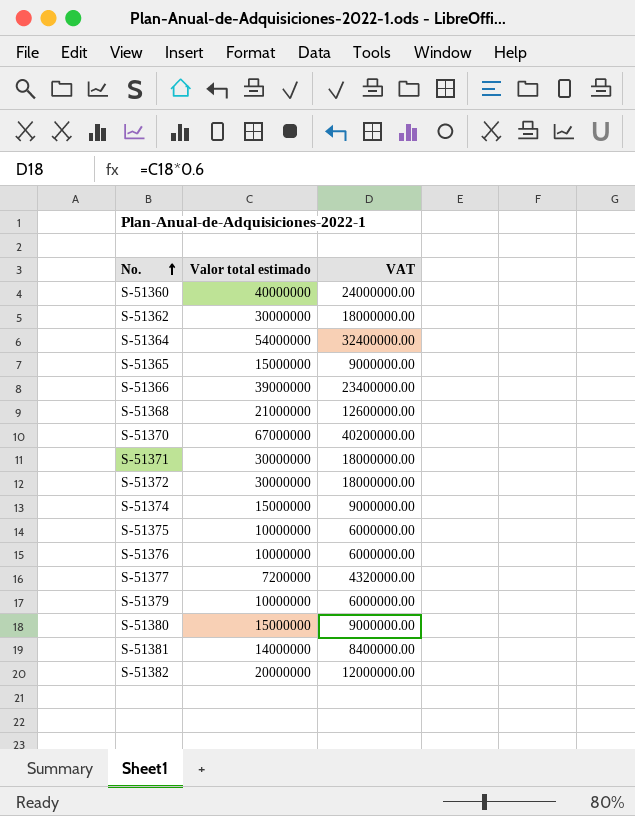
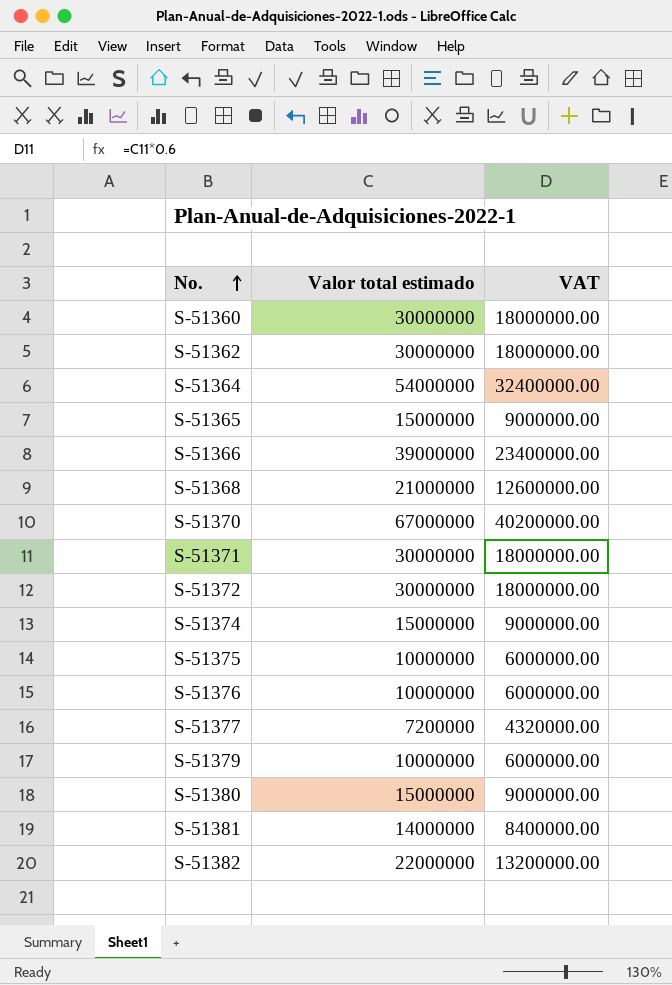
S-51360 | Valor total estimado: 40000000 -> 30000000
S-51360 | VAT: 24000000.00 -> 18000000.00
S-51382 | Valor total estimado: 20000000 -> 22000000
S-51382 | VAT: 12000000.00 -> 13200000.00

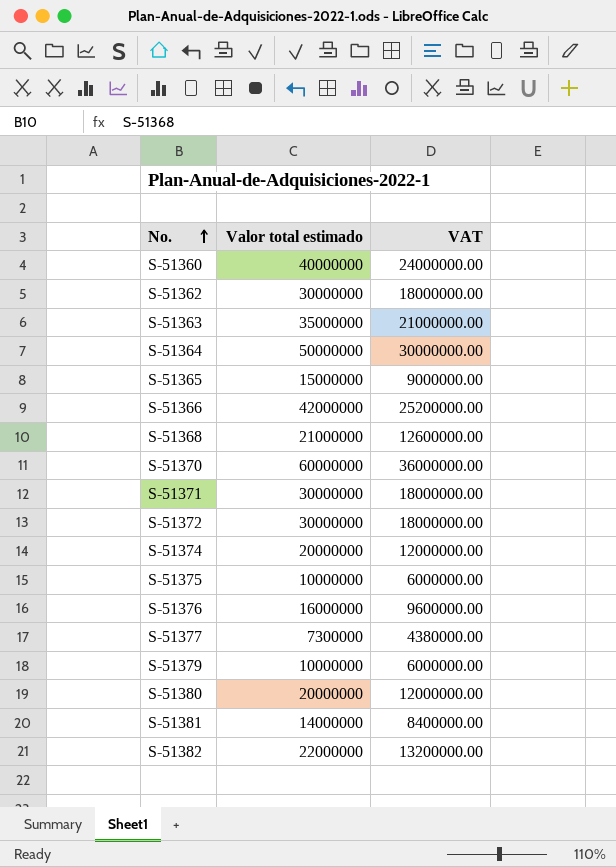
S-51360 | Valor total estimado: 30000000 -> 40000000
S-51360 | VAT: 18000000.00 -> 24000000.00
row S-51363: none -> 35000000 | 21000000.00
S-51364 | Valor total estimado: 54000000 -> 50000000
S-51364 | VAT: 32400000.00 -> 30000000.00
S-51366 | Valor total estimado: 39000000 -> 42000000
S-51366 | VAT: 23400000.00 -> 25200000.00
S-51370 | Valor total estimado: 67000000 -> 60000000
S-51370 | VAT: 40200000.00 -> 36000000.00
S-51374 | Valor total estimado: 15000000 -> 20000000
S-51374 | VAT: 9000000.00 -> 12000000.00
S-51376 | Valor total estimado: 10000000 -> 16000000
S-51376 | VAT: 6000000.00 -> 9600000.00
S-51377 | Valor total estimado: 7200000 -> 7300000
S-51377 | VAT: 4320000.00 -> 4380000.00
S-51380 | Valor total estimado: 15000000 -> 20000000
S-51380 | VAT: 9000000.00 -> 12000000.00

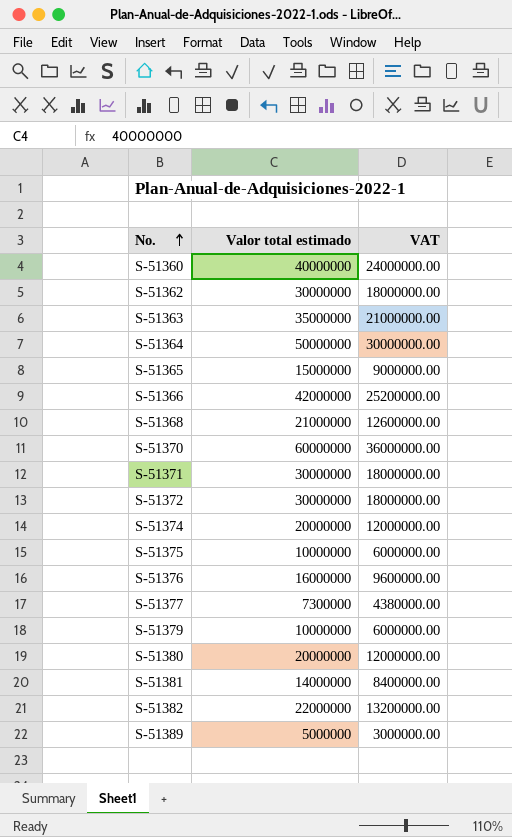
row S-51389: none -> 5000000 | 3000000.00

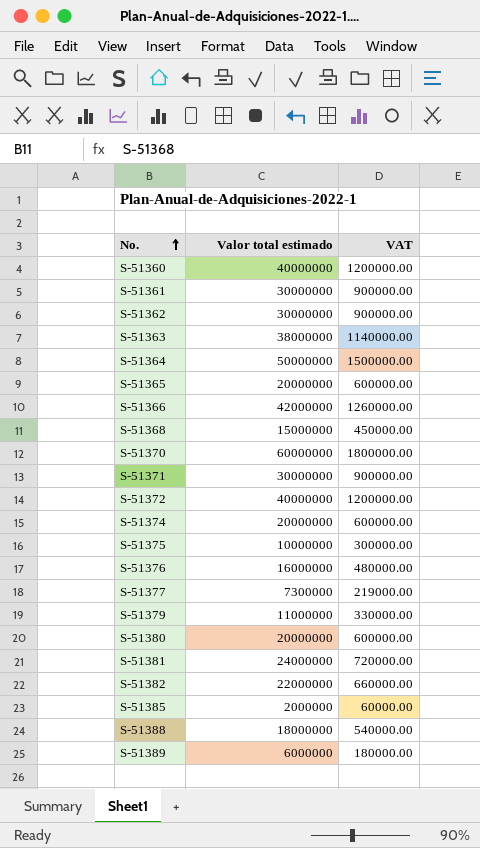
column VAT | formula: [Valor total estimado] * 0.6 -> [Valor total estimado] * 0.03
row S-51361: none -> 30000000 | 900000.00
S-51363 | Valor total estimado: 35000000 -> 38000000
S-51365 | Valor total estimado: 15000000 -> 20000000
S-51368 | Valor total estimado: 21000000 -> 15000000
S-51372 | Valor total estimado: 30000000 -> 40000000
S-51379 | Valor total estimado: 10000000 -> 11000000
S-51381 | Valor total estimado: 14000000 -> 24000000
row S-51385: none -> 2000000 | 60000.00
row S-51388: none -> 18000000 | 540000.00
S-51389 | Valor total estimado: 5000000 -> 6000000

